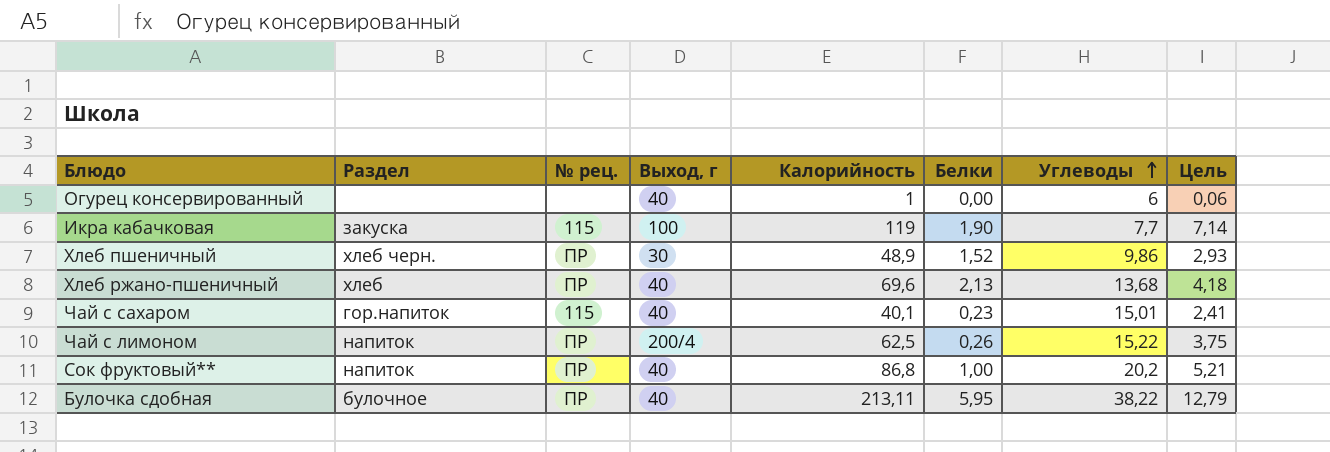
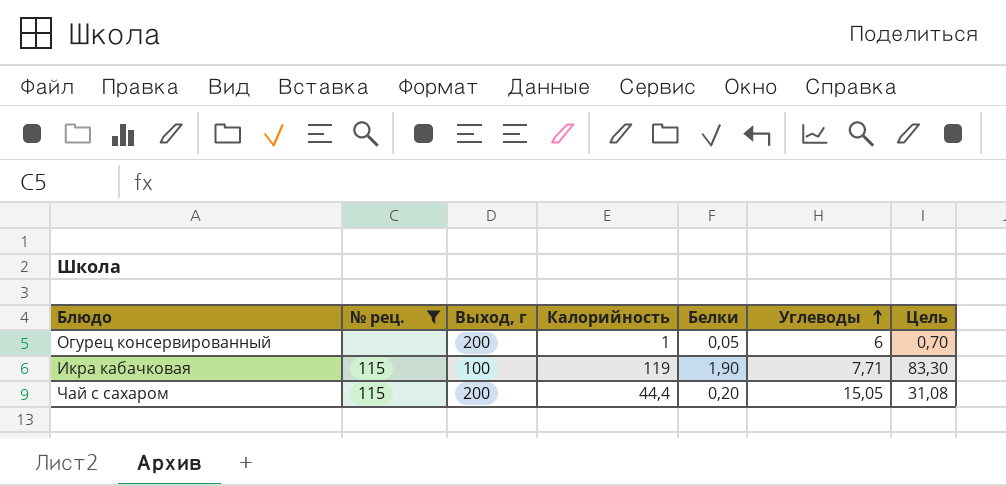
filter: none -> № рец. != ПР
column Раздел | position: 2 -> none
column Цель | formula: [Калорийность] * 0,06 -> [Калорийность] * 0,7
Огурец консервированный | Выход, г: 40 -> 200
Огурец консервированный | Белки: 0,00 -> 0,05
Икра кабачковая | Углеводы: 7,7 -> 7,71
Чай с сахаром | Выход, г: 40 -> 200
Чай с сахаром | Калорийность: 40,1 -> 44,4
Чай с сахаром | Белки: 0,23 -> 0,20
Чай с сахаром | Углеводы: 15,01 -> 15,05

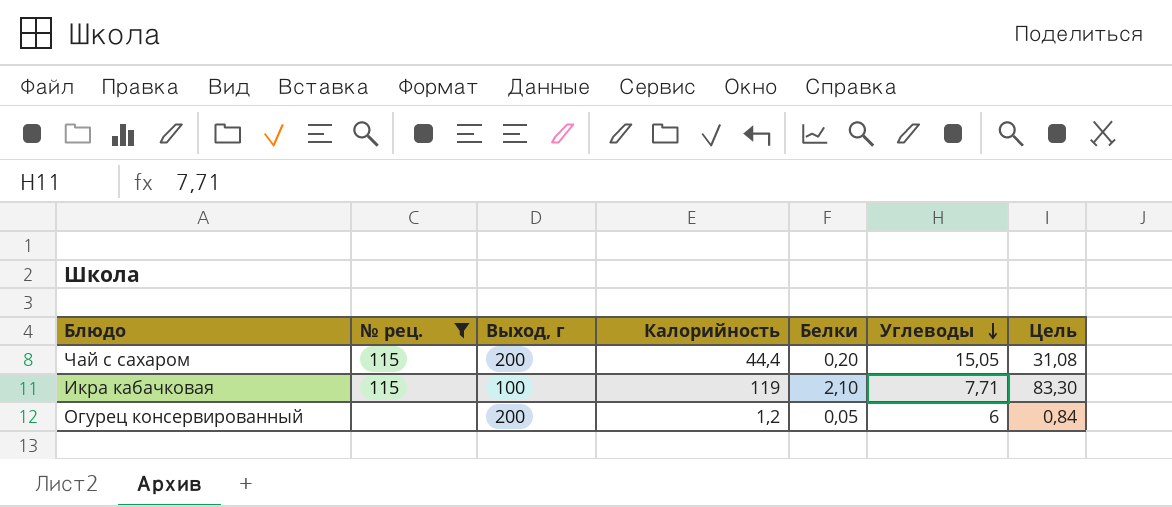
row order: Углеводы ascending -> Углеводы descending
Икра кабачковая | Белки: 1,90 -> 2,10
Огурец консервированный | Калорийность: 1 -> 1,2
Огурец консервированный | Цель: 0,70 -> 0,84

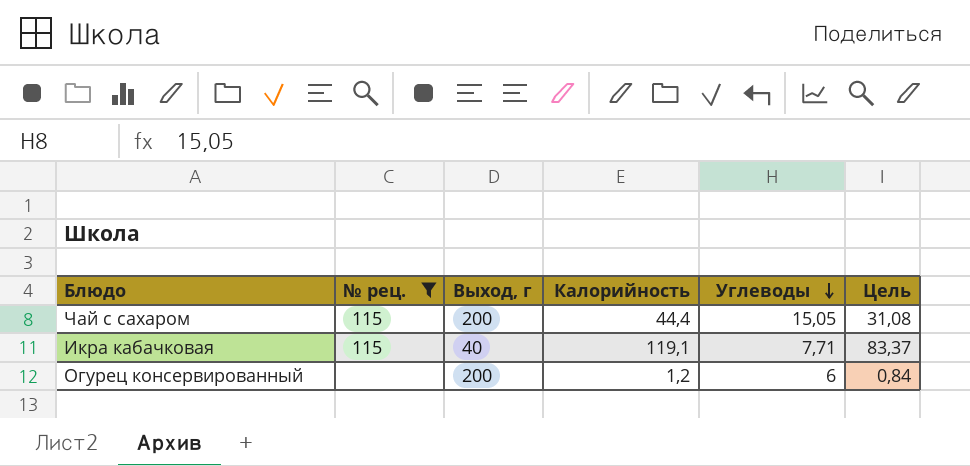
column Белки | position: 5 -> none
Икра кабачковая | Выход, г: 100 -> 40
Икра кабачковая | Калорийность: 119 -> 119,1
Икра кабачковая | Цель: 83,30 -> 83,37

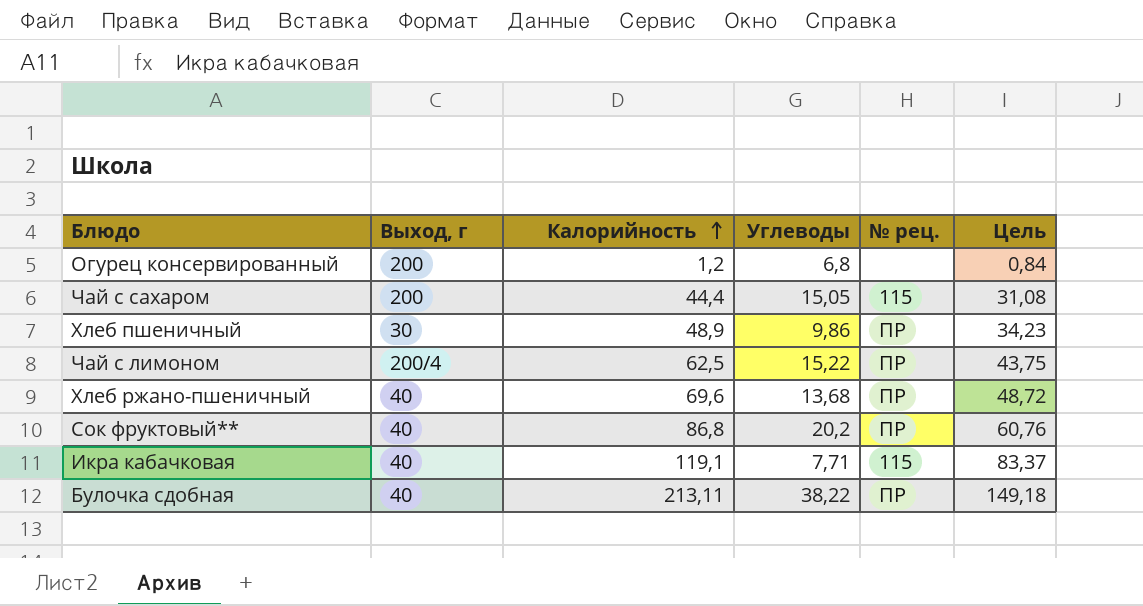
filter: № рец. != ПР -> none
row order: Углеводы descending -> Калорийность ascending
column № рец. | position: 2 -> 5
Огурец консервированный | Углеводы: 6 -> 6,8

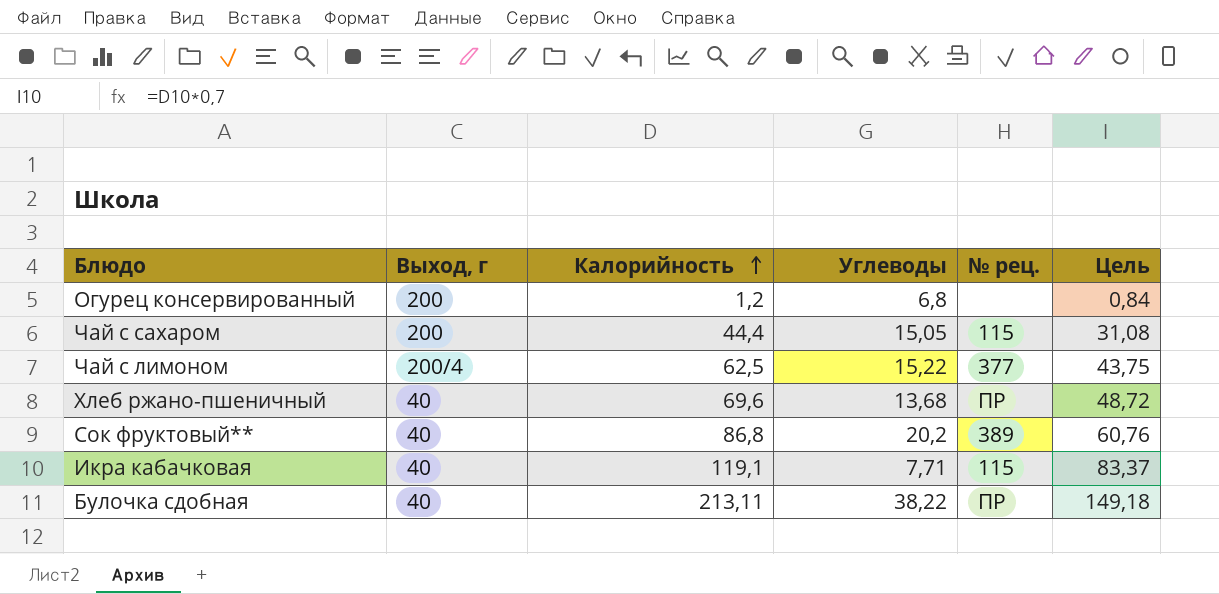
row Хлеб пшеничный: 30 | 48,9 | 9,86 | ПР | 34,23 -> none
Чай с лимоном | № рец.: ПР -> 377
Сок фруктовый** | № рец.: ПР -> 389

